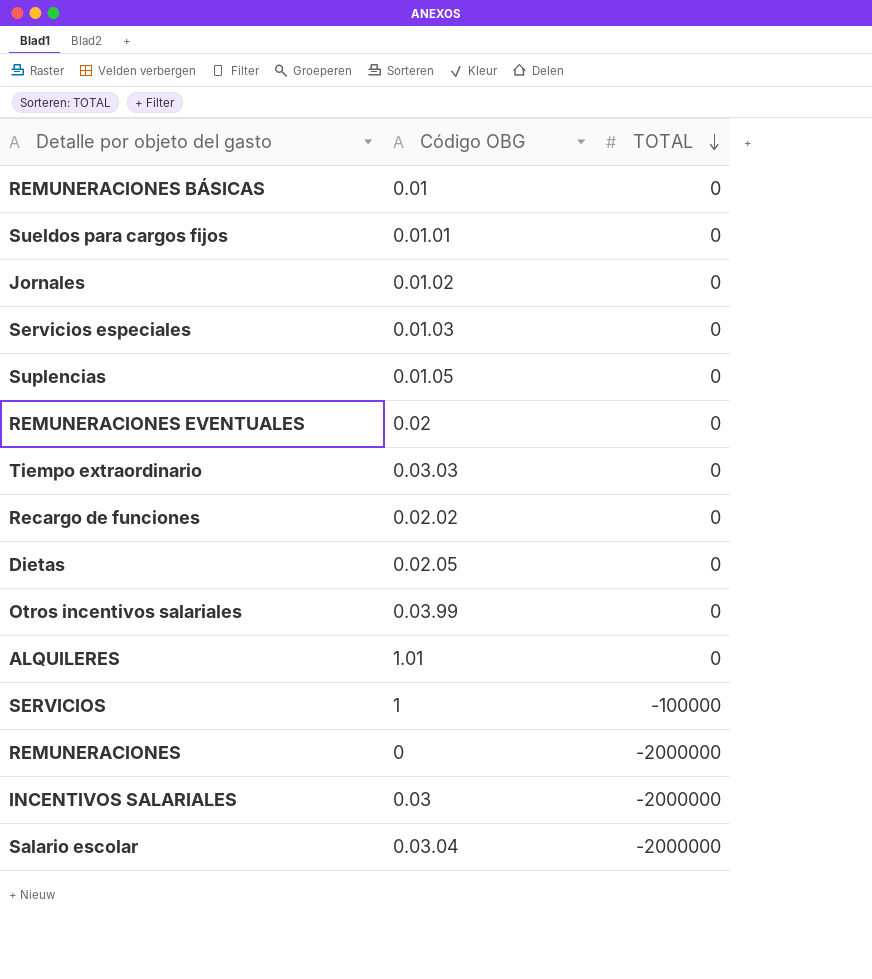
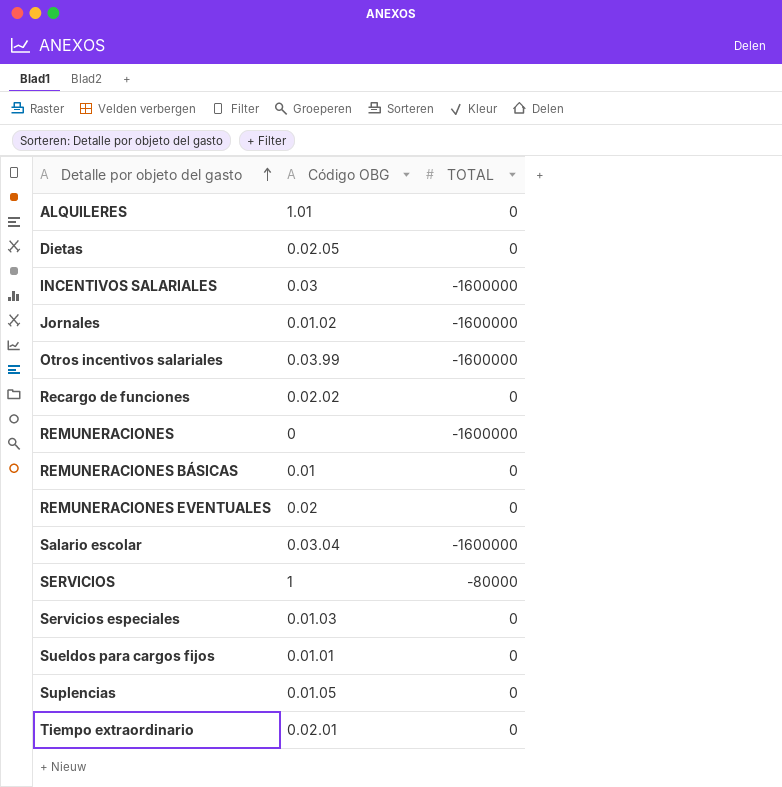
row order: TOTAL descending -> Detalle por objeto del gasto ascending
INCENTIVOS SALARIALES | TOTAL: -2000000 -> -1600000
Jornales | TOTAL: 0 -> -1600000
Otros incentivos salariales | TOTAL: 0 -> -1600000
REMUNERACIONES | TOTAL: -2000000 -> -1600000
Salario escolar | TOTAL: -2000000 -> -1600000
SERVICIOS | TOTAL: -100000 -> -80000
Tiempo extraordinario | Código OBG: 0.03.03 -> 0.02.01

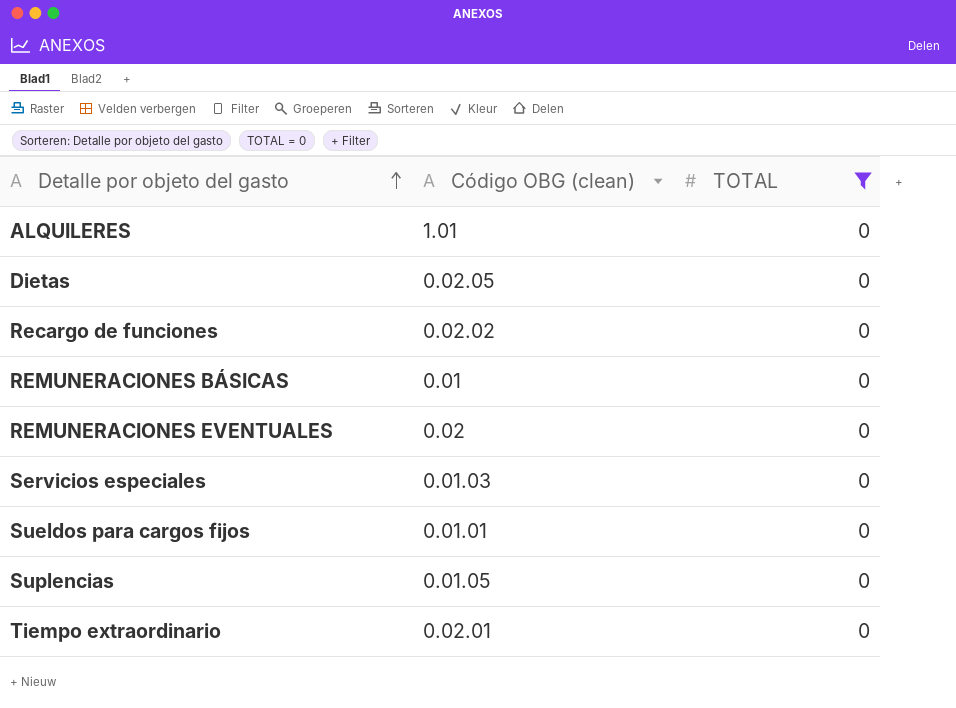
filter: none -> TOTAL = 0
column name: Código OBG -> Código OBG (clean)

